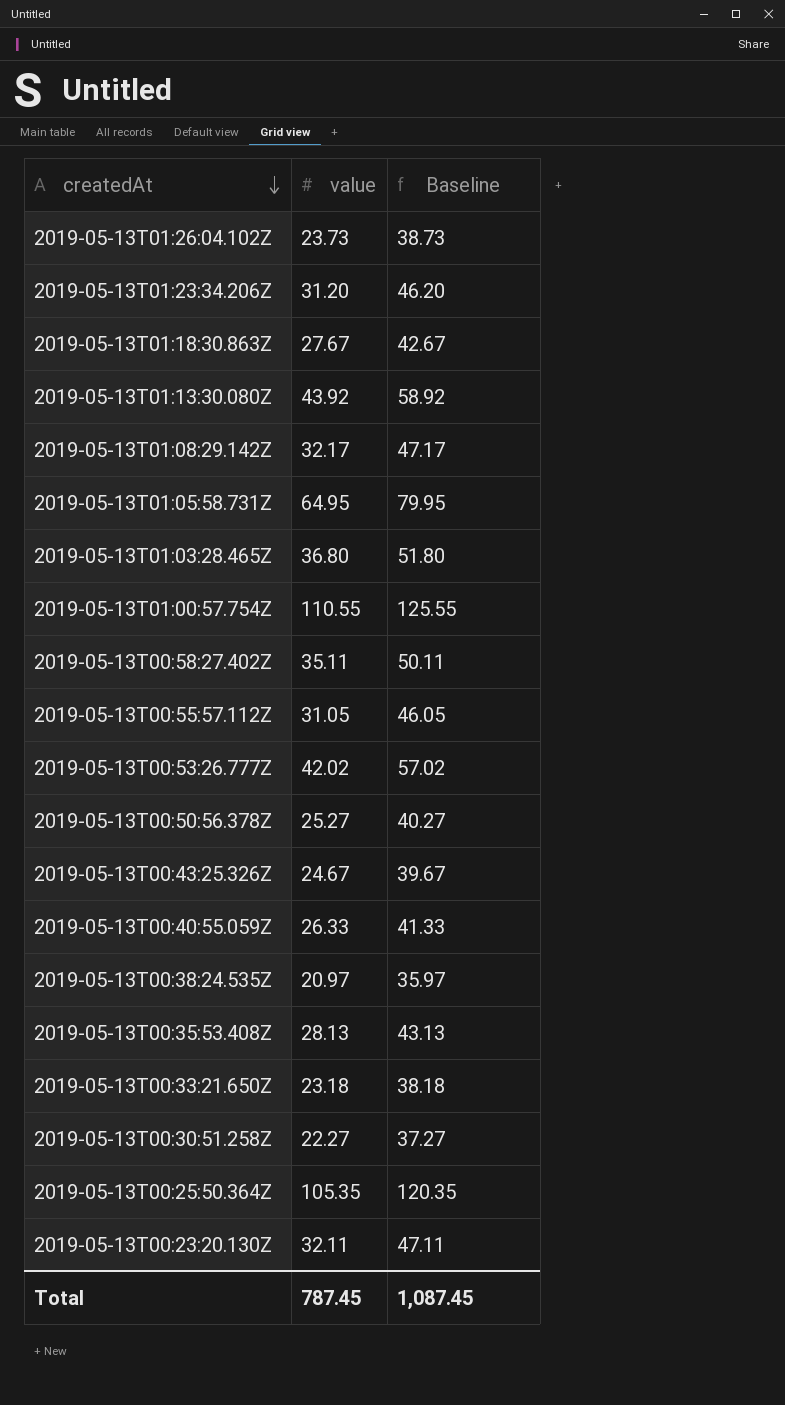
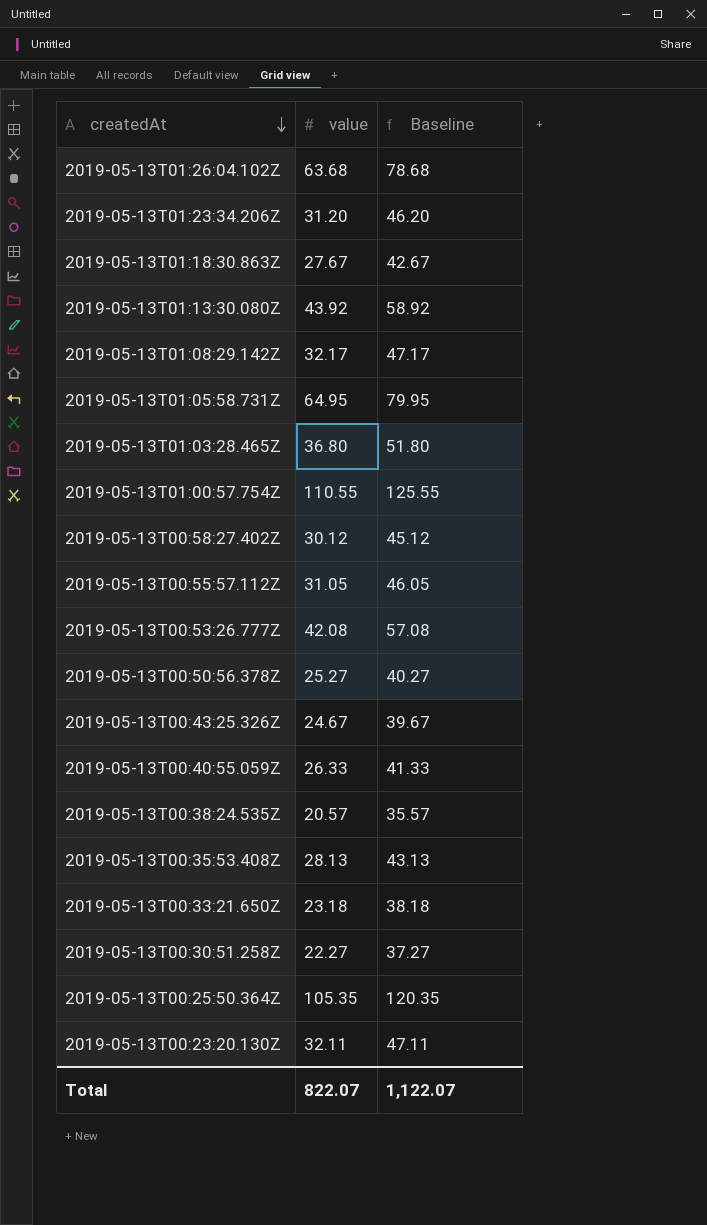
2019-05-13T01:26:04.102Z | value: 23.73 -> 63.68
2019-05-13T01:26:04.102Z | Baseline: 38.73 -> 78.68
2019-05-13T00:58:27.402Z | value: 35.11 -> 30.12
2019-05-13T00:58:27.402Z | Baseline: 50.11 -> 45.12
2019-05-13T00:53:26.777Z | value: 42.02 -> 42.08
2019-05-13T00:53:26.777Z | Baseline: 57.02 -> 57.08
2019-05-13T00:38:24.535Z | value: 20.97 -> 20.57
2019-05-13T00:38:24.535Z | Baseline: 35.97 -> 35.57
Total | value: 787.45 -> 822.07
Total | Baseline: 1,087.45 -> 1,122.07

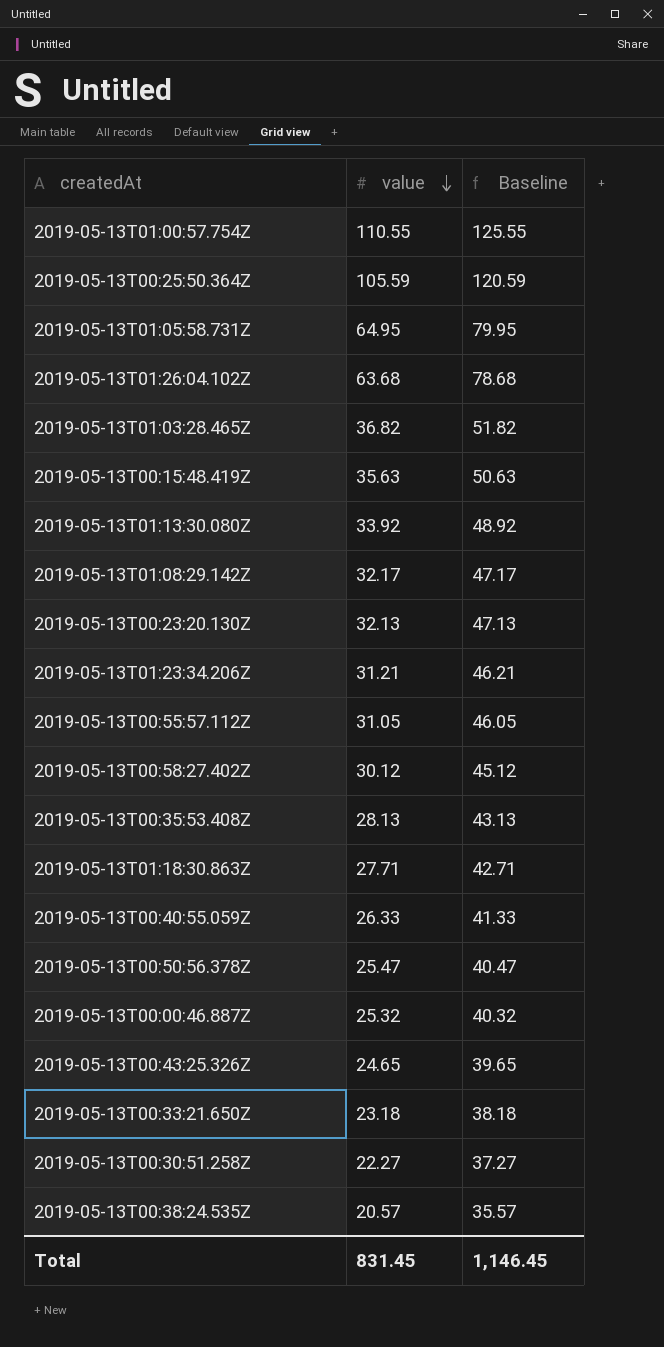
row order: createdAt descending -> value descending
row 2019-05-13T00:53:26.777Z: 42.08 | 57.08 -> none
2019-05-13T00:25:50.364Z | value: 105.35 -> 105.59
2019-05-13T00:25:50.364Z | Baseline: 120.35 -> 120.59
2019-05-13T01:03:28.465Z | value: 36.80 -> 36.82
2019-05-13T01:03:28.465Z | Baseline: 51.80 -> 51.82
row 2019-05-13T00:15:48.419Z: none -> 35.63 | 50.63
2019-05-13T01:13:30.080Z | value: 43.92 -> 33.92
2019-05-13T01:13:30.080Z | Baseline: 58.92 -> 48.92
2019-05-13T00:23:20.130Z | value: 32.11 -> 32.13
2019-05-13T00:23:20.130Z | Baseline: 47.11 -> 47.13
2019-05-13T01:23:34.206Z | value: 31.20 -> 31.21
2019-05-13T01:23:34.206Z | Baseline: 46.20 -> 46.21
2019-05-13T01:18:30.863Z | value: 27.67 -> 27.71
2019-05-13T01:18:30.863Z | Baseline: 42.67 -> 42.71
2019-05-13T00:50:56.378Z | value: 25.27 -> 25.47
2019-05-13T00:50:56.378Z | Baseline: 40.27 -> 40.47
row 2019-05-13T00:00:46.887Z: none -> 25.32 | 40.32
2019-05-13T00:43:25.326Z | value: 24.67 -> 24.65
2019-05-13T00:43:25.326Z | Baseline: 39.67 -> 39.65
Total | value: 822.07 -> 831.45
Total | Baseline: 1,122.07 -> 1,146.45

